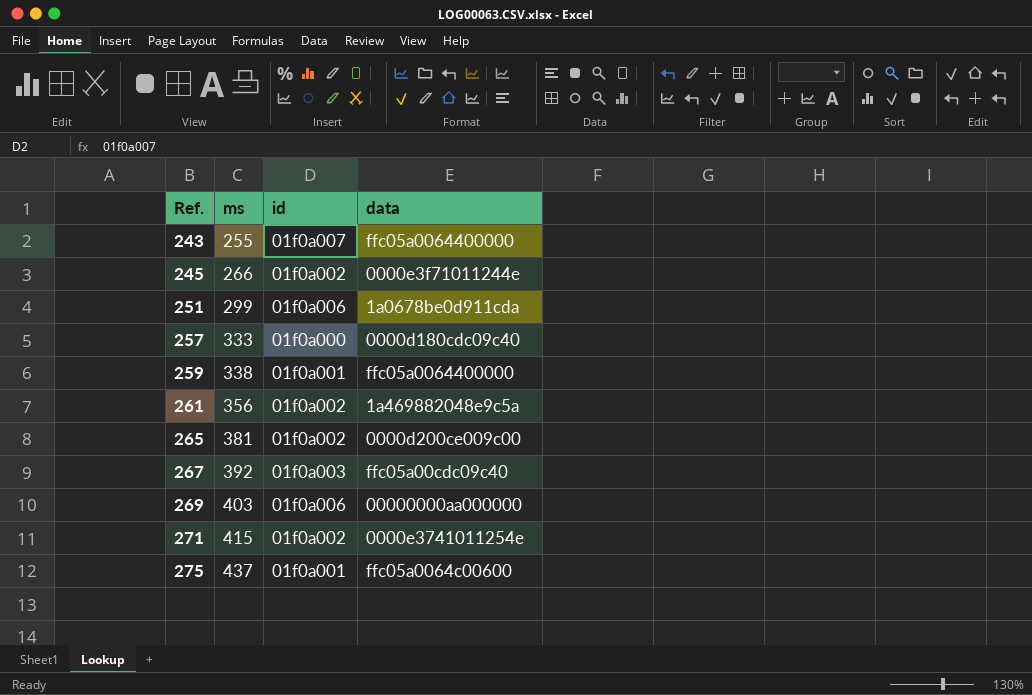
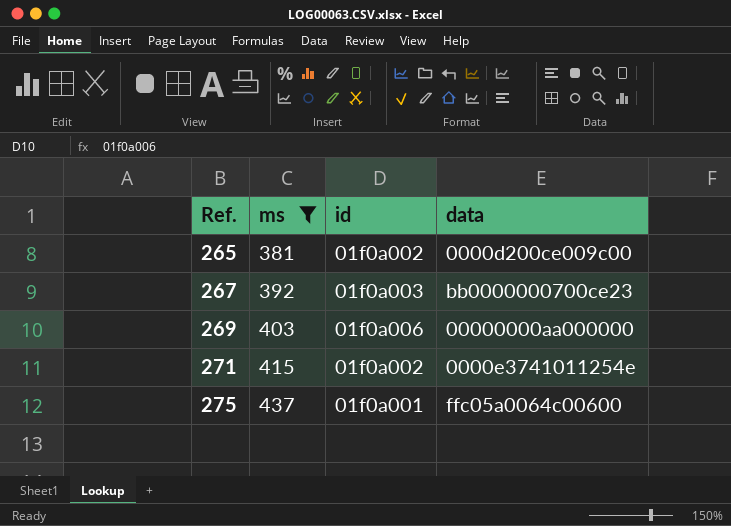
filter: none -> ms >= 381
267 | data: ffc05a00cdc09c40 -> bb0000000700ce23

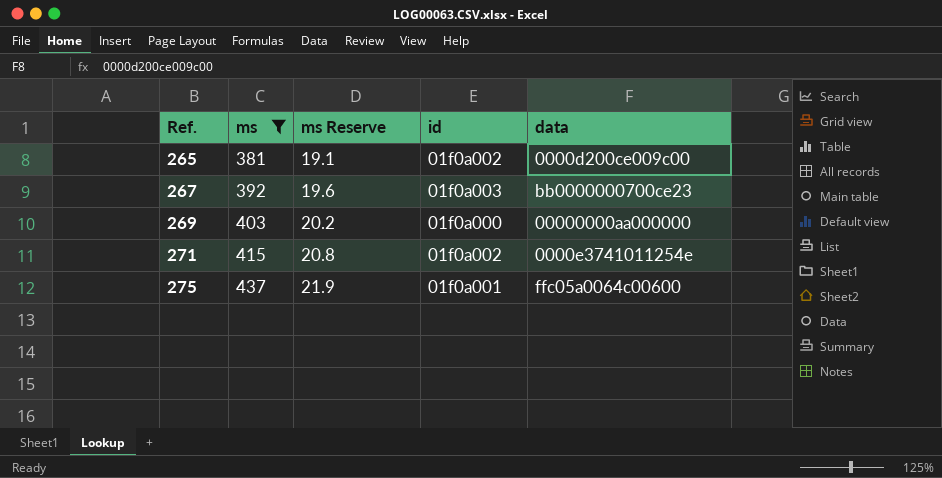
column ms Reserve | formula: none -> [ms] * 0.05
269 | id: 01f0a006 -> 01f0a000

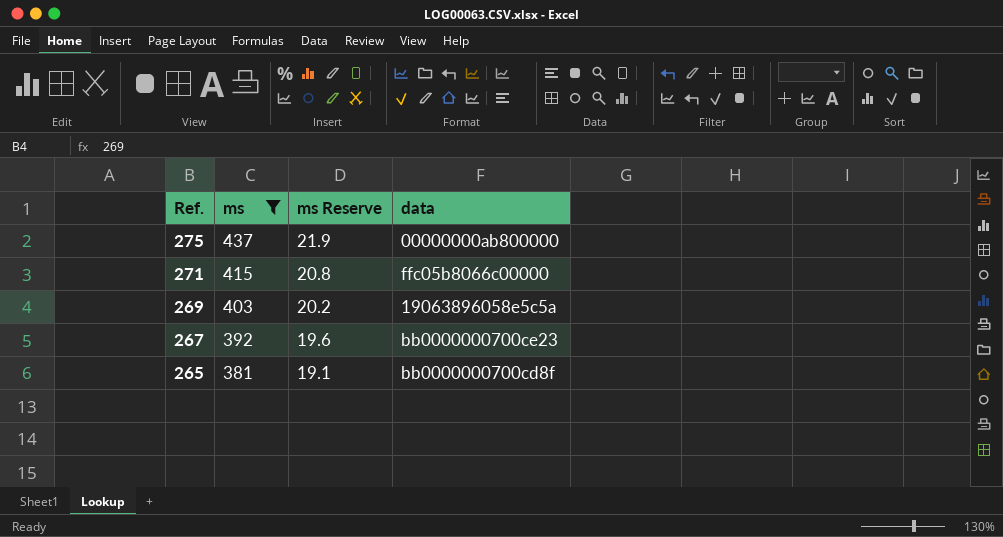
row order: Ref. ascending -> Ref. descending
column id | position: 4 -> none
275 | data: ffc05a0064c00600 -> 00000000ab800000
271 | data: 0000e3741011254e -> ffc05b8066c00000
269 | data: 00000000aa000000 -> 19063896058e5c5a
265 | data: 0000d200ce009c00 -> bb0000000700cd8f

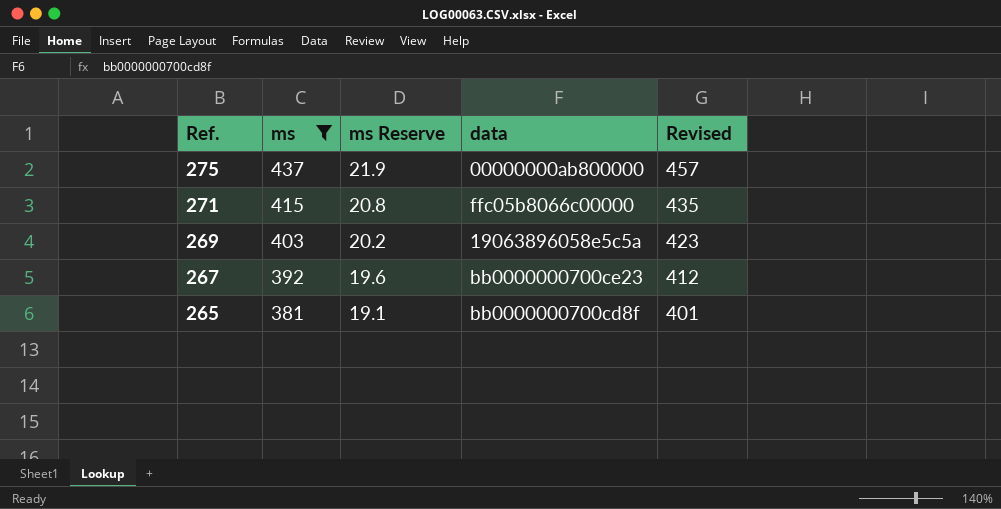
column Revised | formula: none -> [ms] + 20

